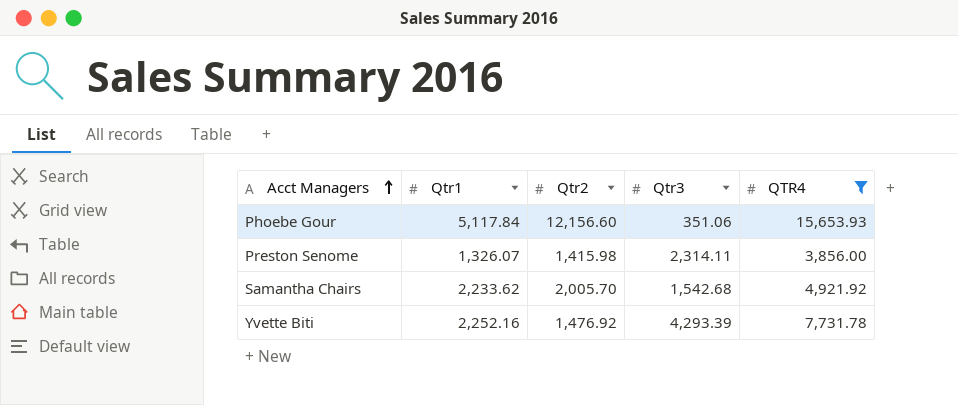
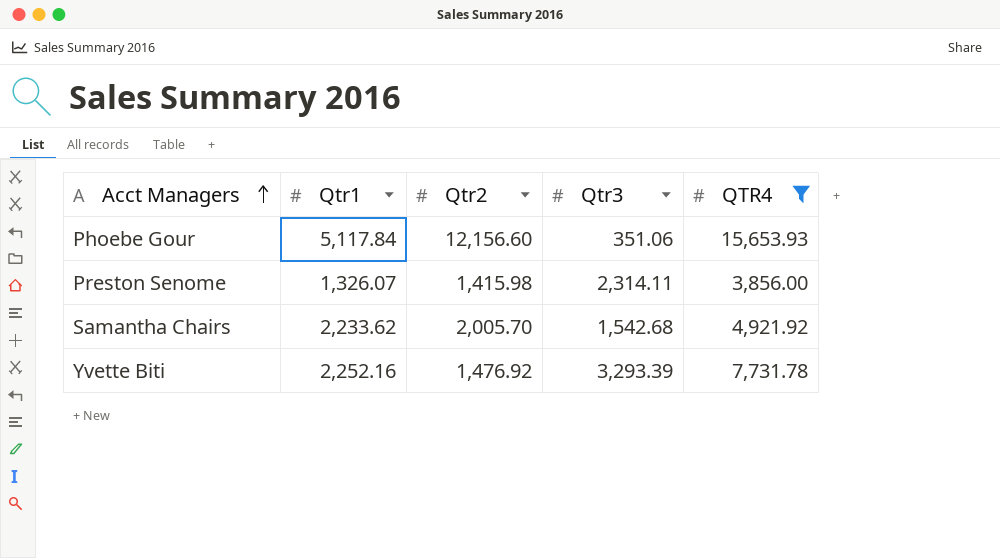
Yvette Biti | Qtr3: 4,293.39 -> 3,293.39

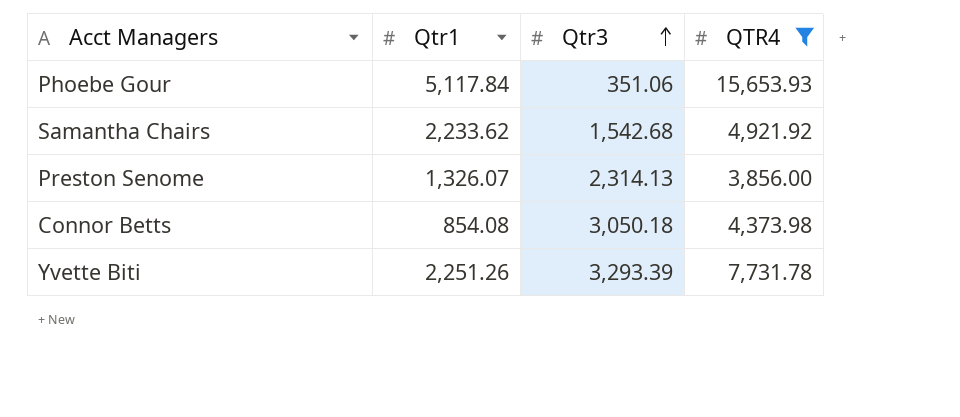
row order: Acct Managers ascending -> Qtr3 ascending
column Qtr2 | position: 3 -> none
Preston Senome | Qtr3: 2,314.11 -> 2,314.13
row Connor Betts: none -> 854.08 | 3,050.18 | 4,373.98
Yvette Biti | Qtr1: 2,252.16 -> 2,251.26

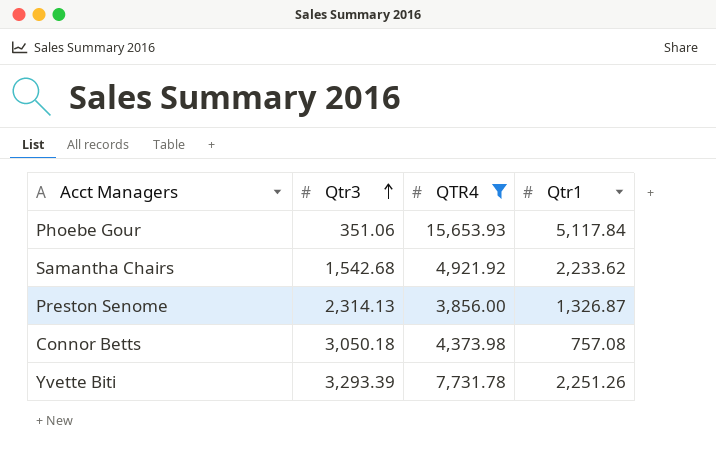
column Qtr1 | position: 2 -> 4
Preston Senome | Qtr1: 1,326.07 -> 1,326.87
Connor Betts | Qtr1: 854.08 -> 757.08

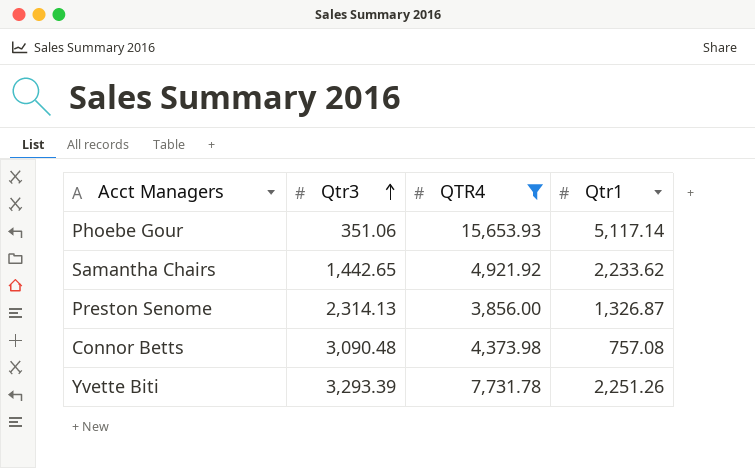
Phoebe Gour | Qtr1: 5,117.84 -> 5,117.14
Samantha Chairs | Qtr3: 1,542.68 -> 1,442.65
Connor Betts | Qtr3: 3,050.18 -> 3,090.48

